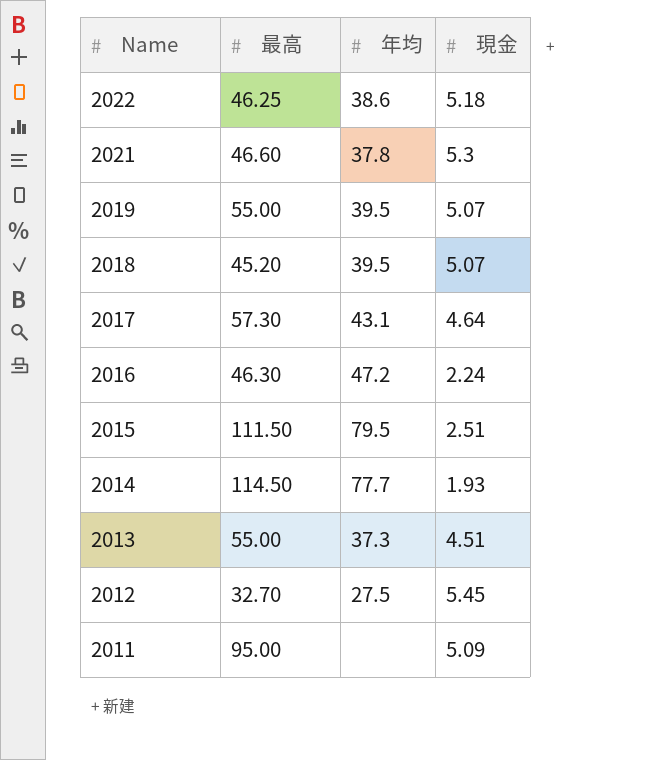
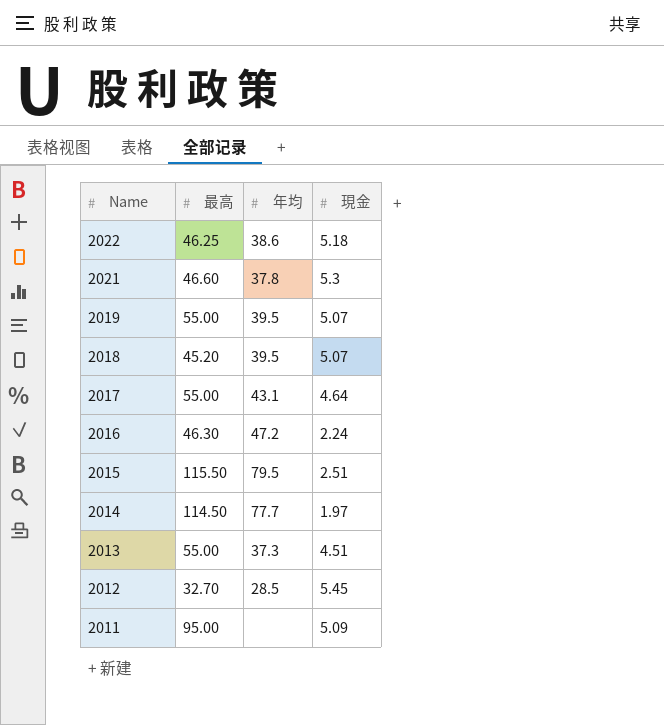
2017 | 最高: 57.30 -> 55.00
2015 | 最高: 111.50 -> 115.50
2014 | 現金: 1.93 -> 1.97
2012 | 年均: 27.5 -> 28.5

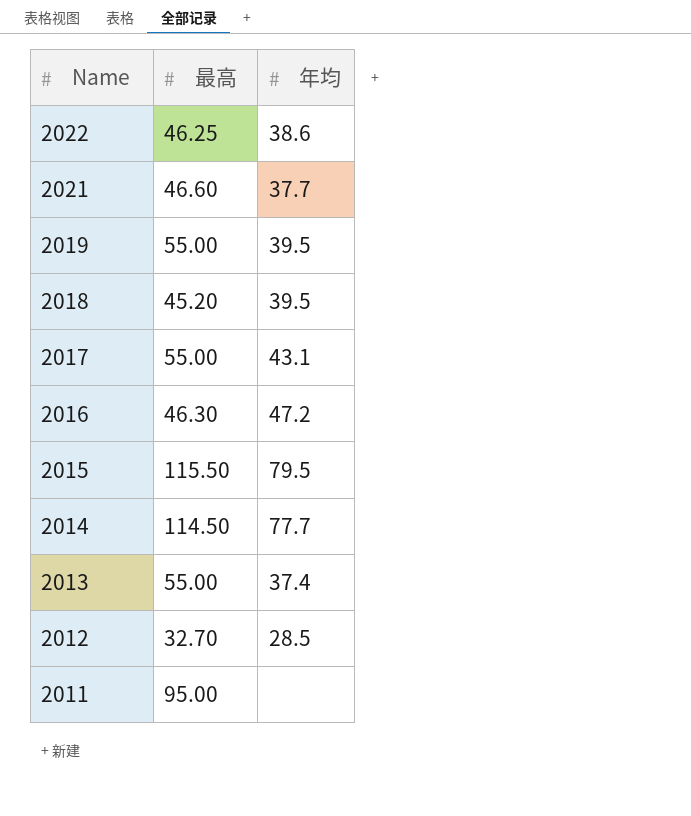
column 現金 | position: 4 -> none
2021 | 年均: 37.8 -> 37.7
2013 | 年均: 37.3 -> 37.4

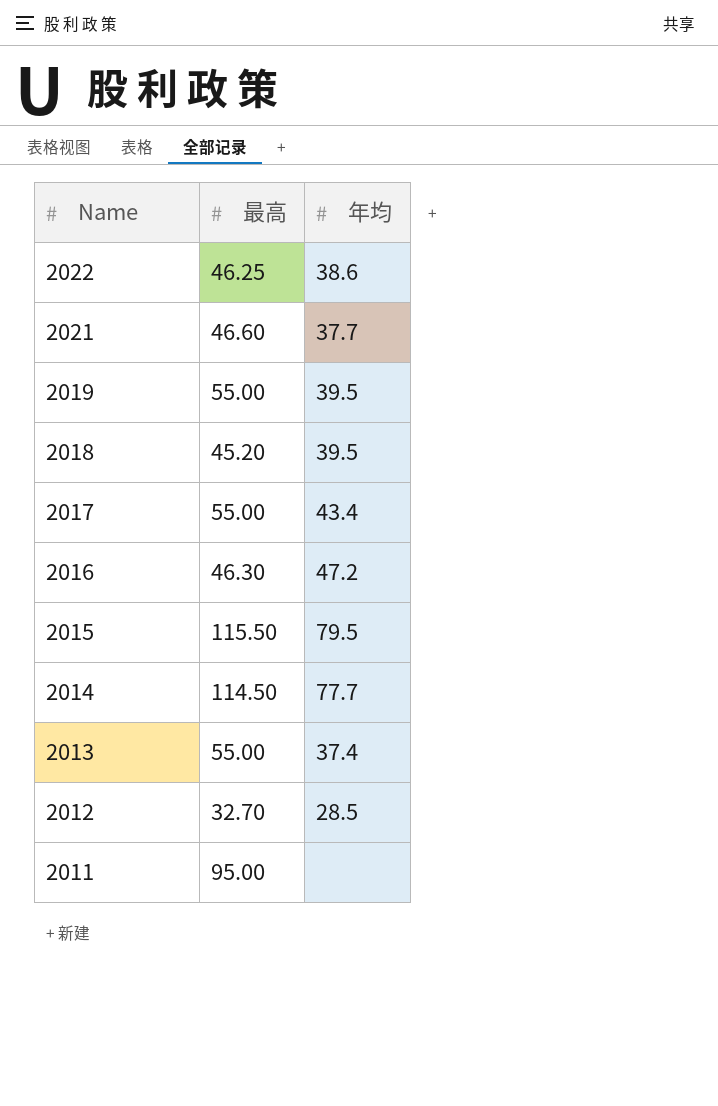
2017 | 年均: 43.1 -> 43.4

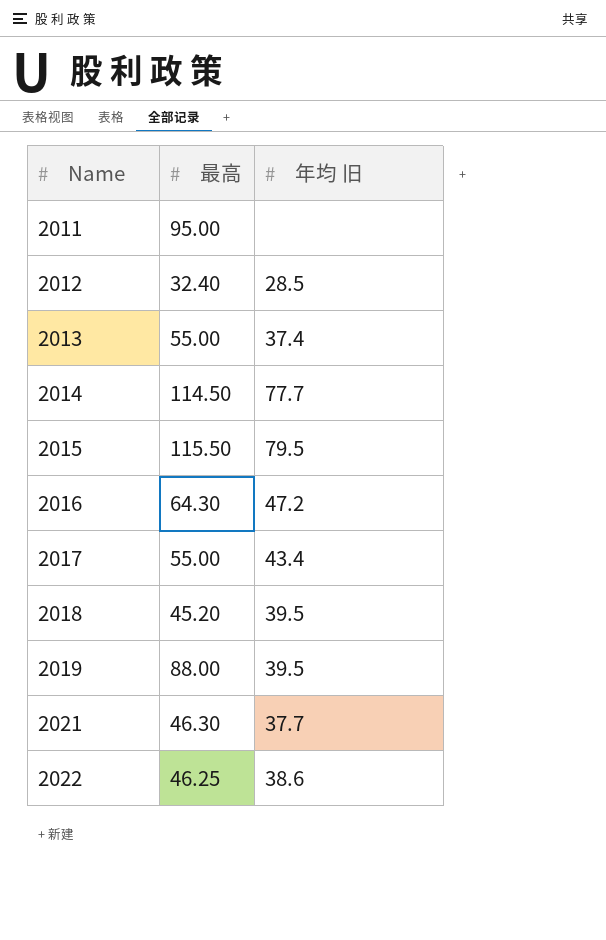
row order: Name descending -> Name ascending
column name: 年均 -> 年均 旧
2012 | 最高: 32.70 -> 32.40
2016 | 最高: 46.30 -> 64.30
2019 | 最高: 55.00 -> 88.00
2021 | 最高: 46.60 -> 46.30

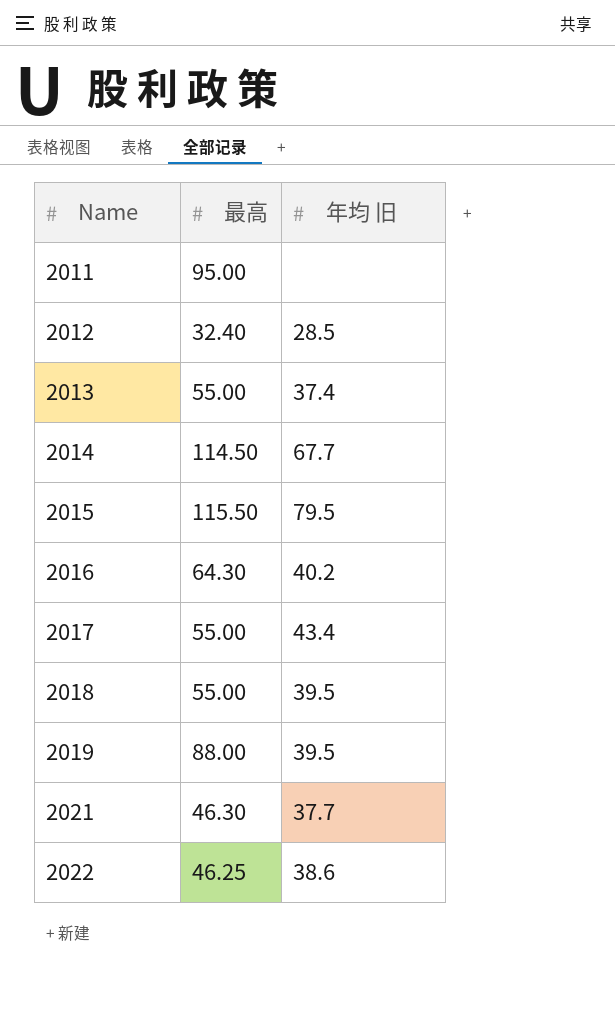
2014 | 年均 旧: 77.7 -> 67.7
2016 | 年均 旧: 47.2 -> 40.2
2018 | 最高: 45.20 -> 55.00

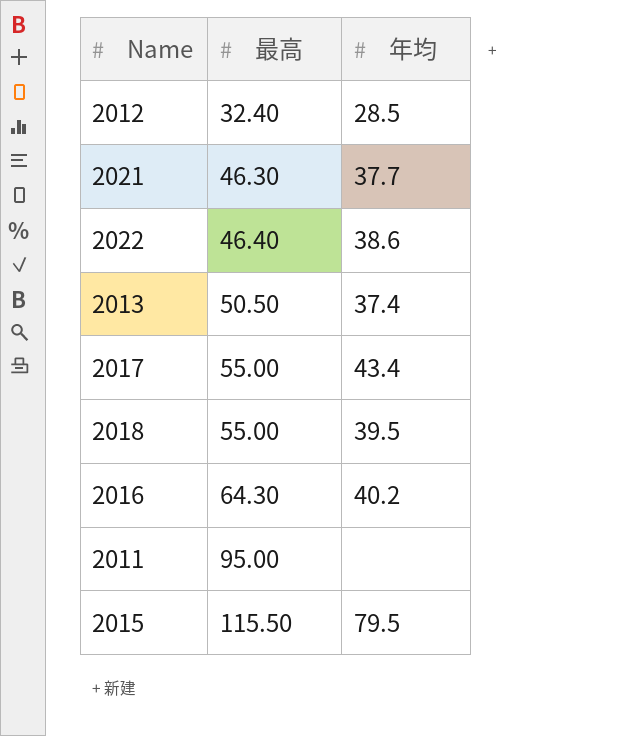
row order: Name ascending -> 最高 ascending
column name: 年均 旧 -> 年均
row 2014: 114.50 | 67.7 -> none
row 2019: 88.00 | 39.5 -> none
2022 | 最高: 46.25 -> 46.40
2013 | 最高: 55.00 -> 50.50

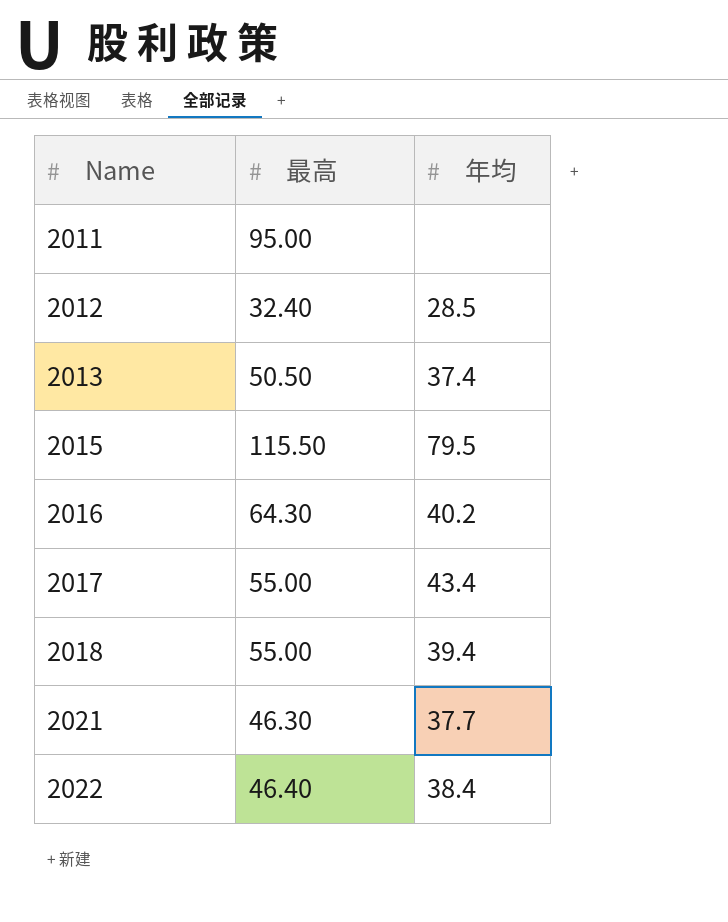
row order: 最高 ascending -> Name ascending
2018 | 年均: 39.5 -> 39.4
2022 | 年均: 38.6 -> 38.4

